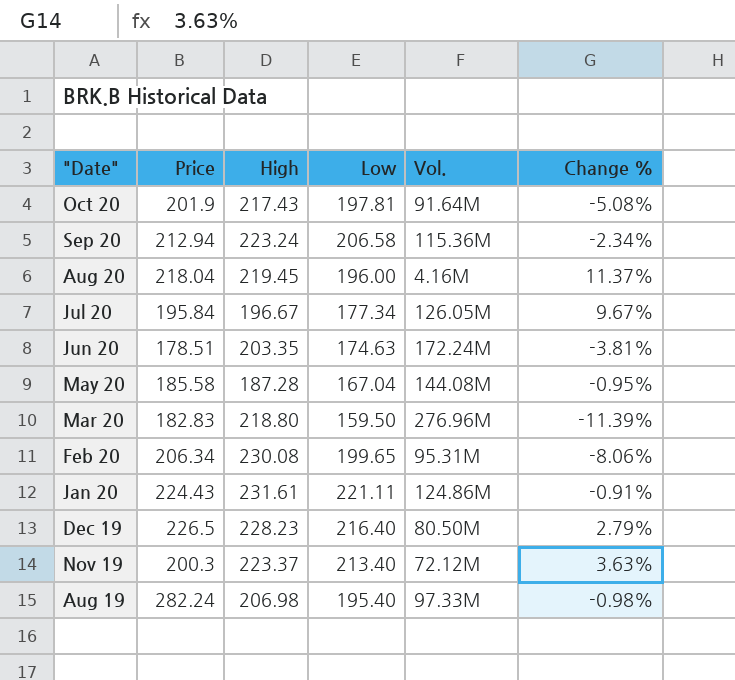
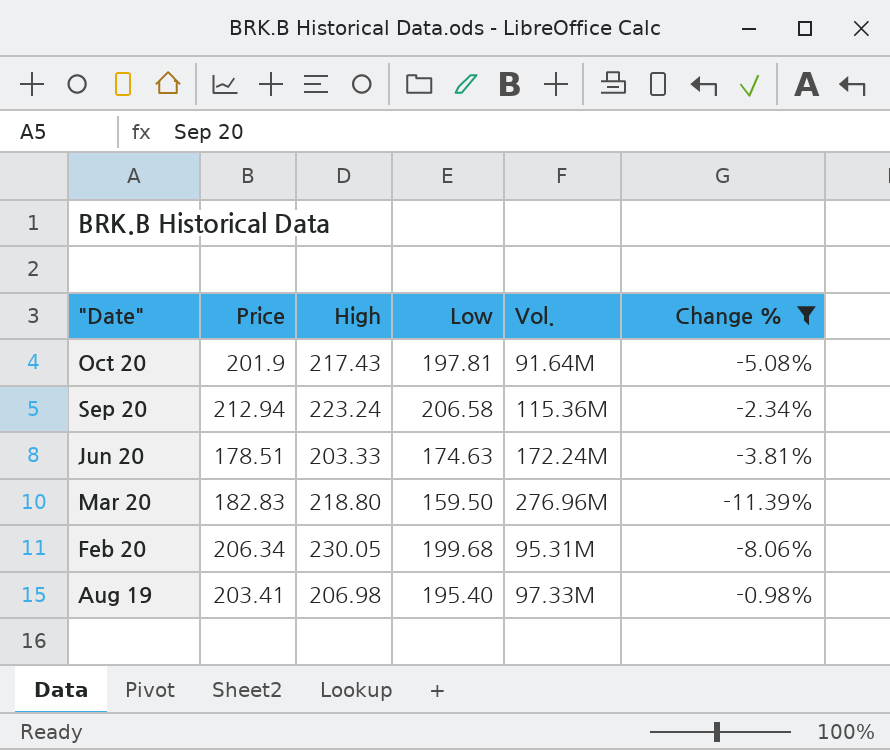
filter: none -> Change % <= -0.98%
Jun 20 | High: 203.35 -> 203.33
Feb 20 | High: 230.08 -> 230.05
Feb 20 | Low: 199.65 -> 199.68
Aug 19 | Price: 282.24 -> 203.41

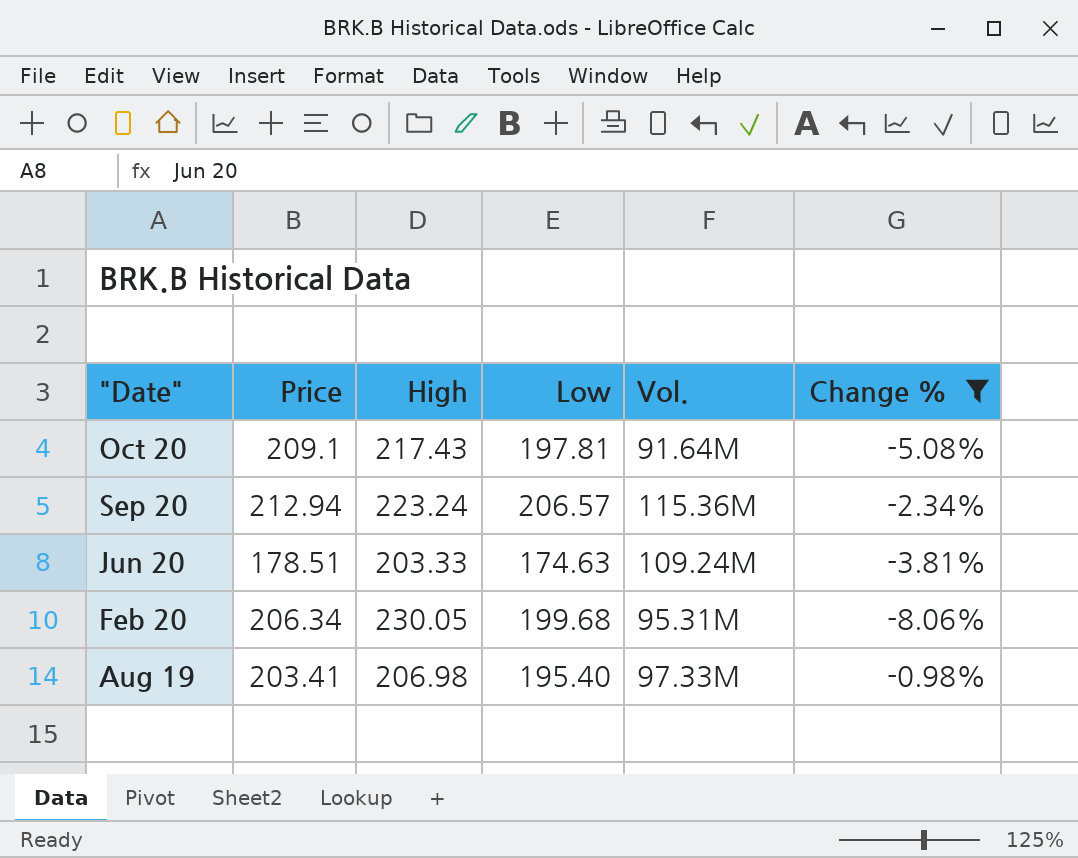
row Mar 20: 182.83 | 218.80 | 159.50 | 276.96M | -11.39% -> none
Oct 20 | Price: 201.9 -> 209.1
Sep 20 | Low: 206.58 -> 206.57
Jun 20 | Vol.: 172.24M -> 109.24M

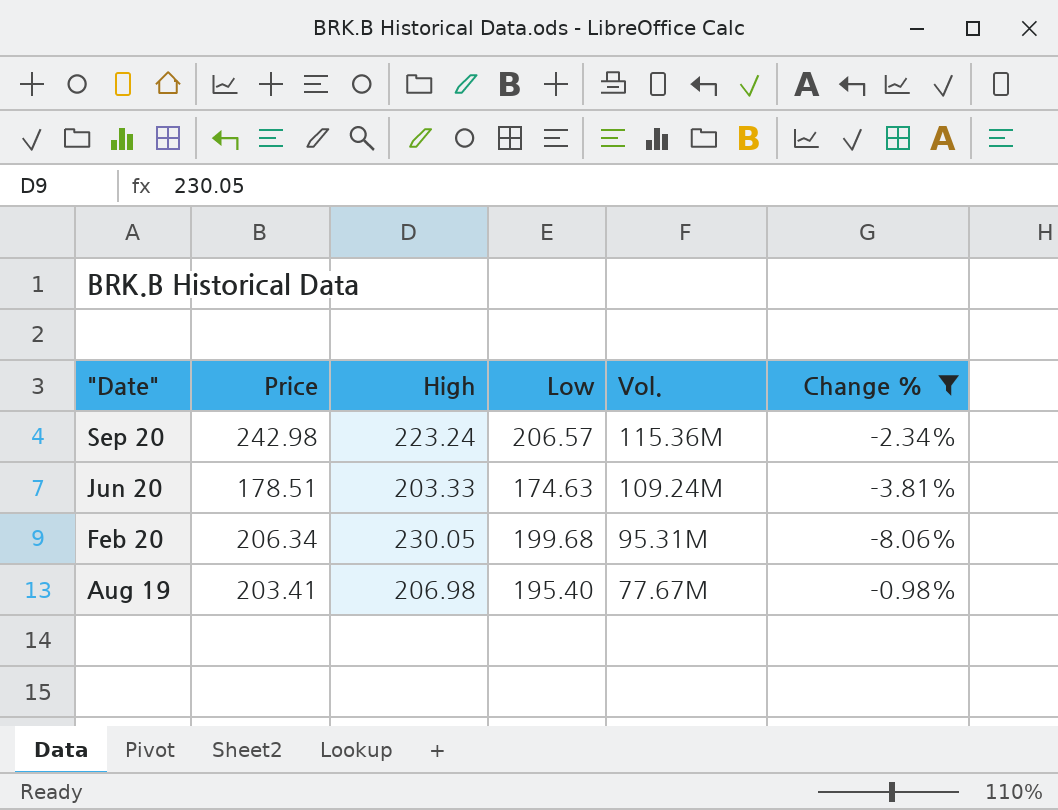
row Oct 20: 209.1 | 217.43 | 197.81 | 91.64M | -5.08% -> none
Sep 20 | Price: 212.94 -> 242.98
Aug 19 | Vol.: 97.33M -> 77.67M

